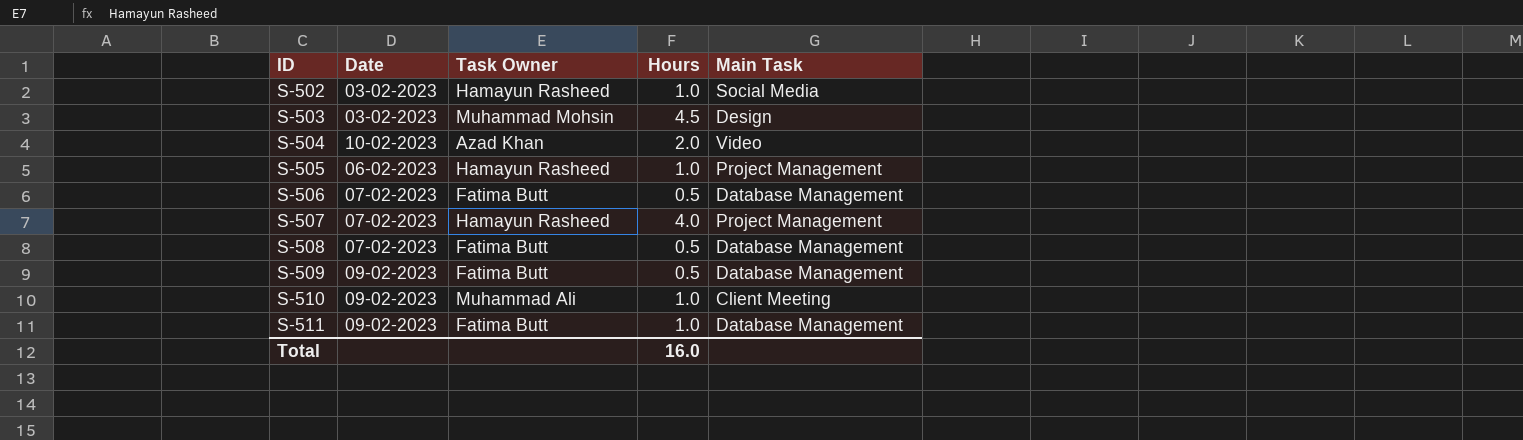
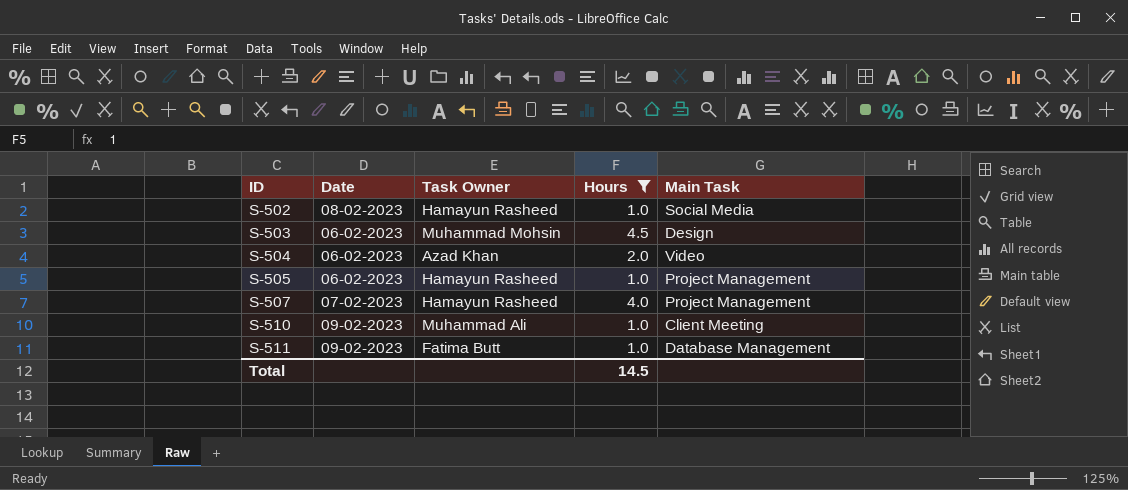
filter: none -> Hours != 0.5
S-502 | Date: 03-02-2023 -> 08-02-2023
S-503 | Date: 03-02-2023 -> 06-02-2023
S-504 | Date: 10-02-2023 -> 06-02-2023
Total | Hours: 16.0 -> 14.5

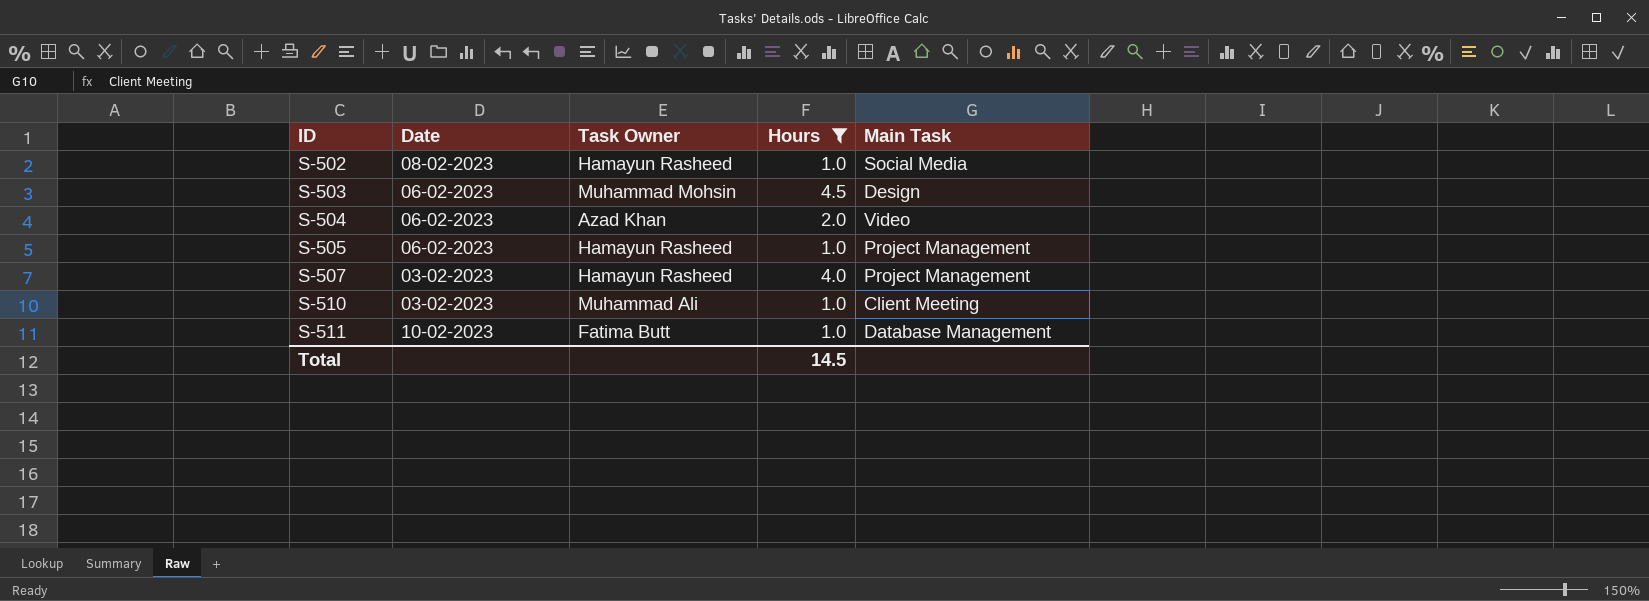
S-507 | Date: 07-02-2023 -> 03-02-2023
S-510 | Date: 09-02-2023 -> 03-02-2023
S-511 | Date: 09-02-2023 -> 10-02-2023

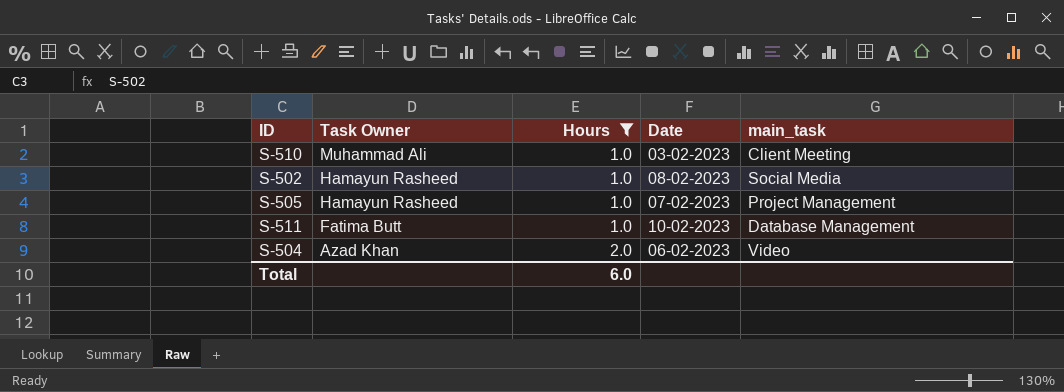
row order: ID ascending -> Task Owner descending
column Date | position: 2 -> 4
column name: Main Task -> main_task
row S-503: 06-02-2023 | Muhammad Mohsin | 4.5 | Design -> none
row S-507: 03-02-2023 | Hamayun Rasheed | 4.0 | Project Management -> none
S-505 | Date: 06-02-2023 -> 07-02-2023
Total | Hours: 14.5 -> 6.0

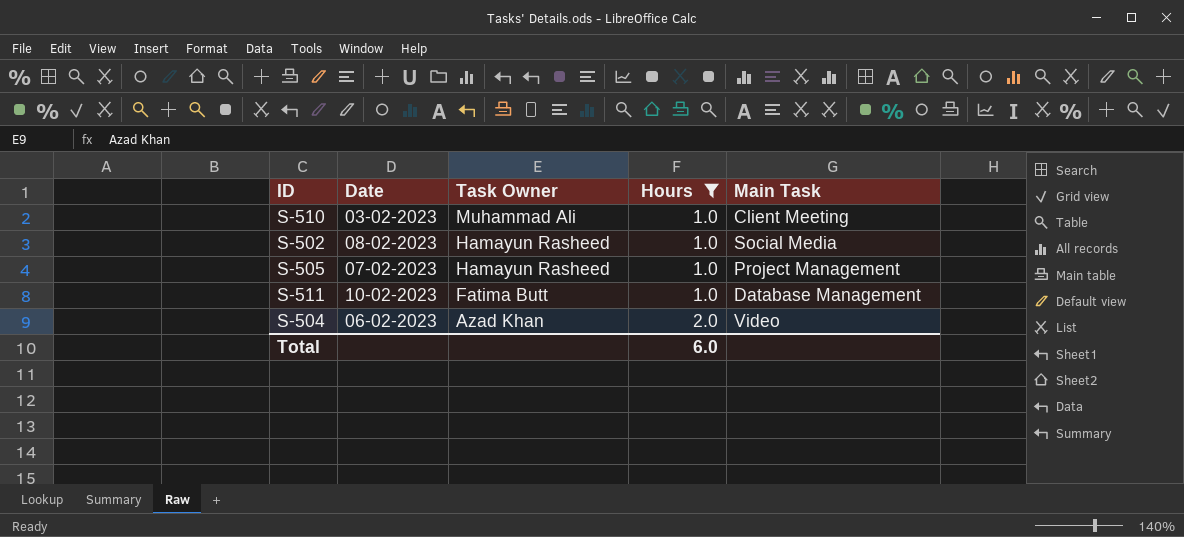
column Date | position: 4 -> 2
column name: main_task -> Main Task

